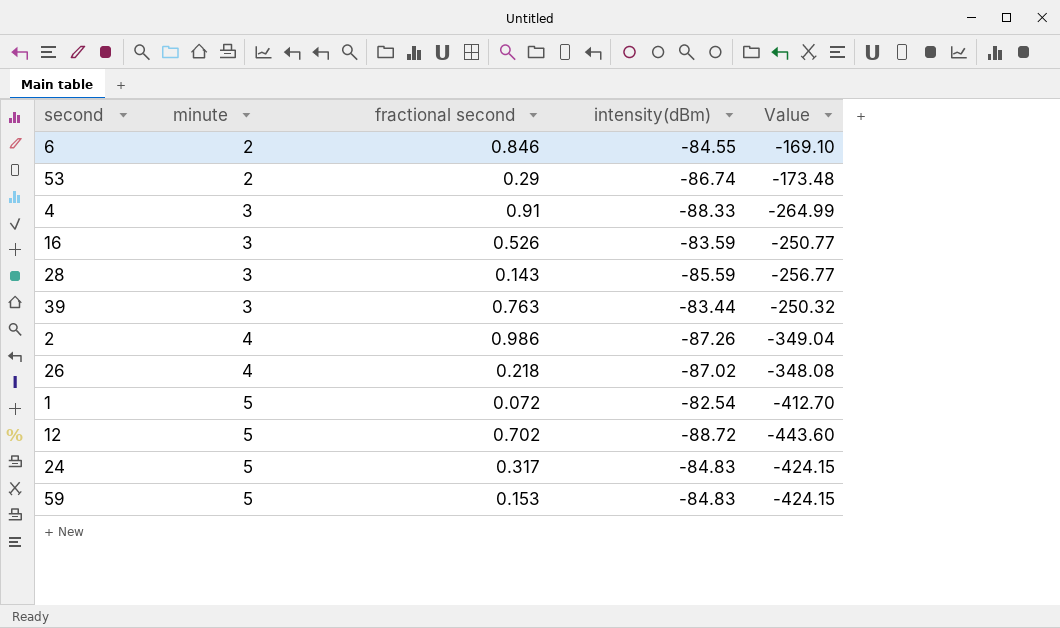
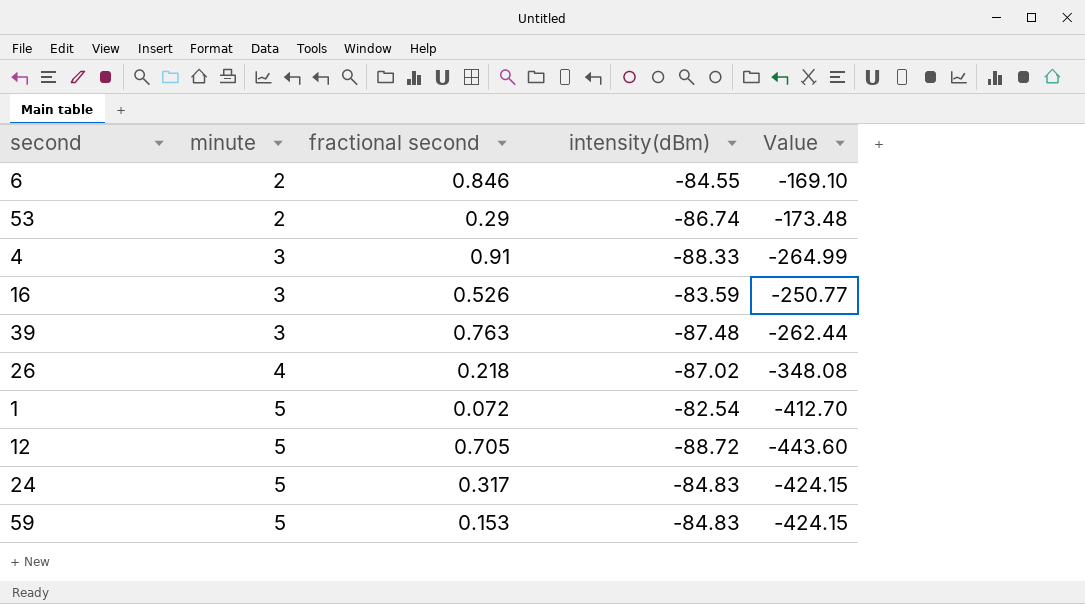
row 28: 3 | 0.143 | -85.59 | -256.77 -> none
row 2: 4 | 0.986 | -87.26 | -349.04 -> none
39 | intensity(dBm): -83.44 -> -87.48
39 | Value: -250.32 -> -262.44
12 | fractional second: 0.702 -> 0.705

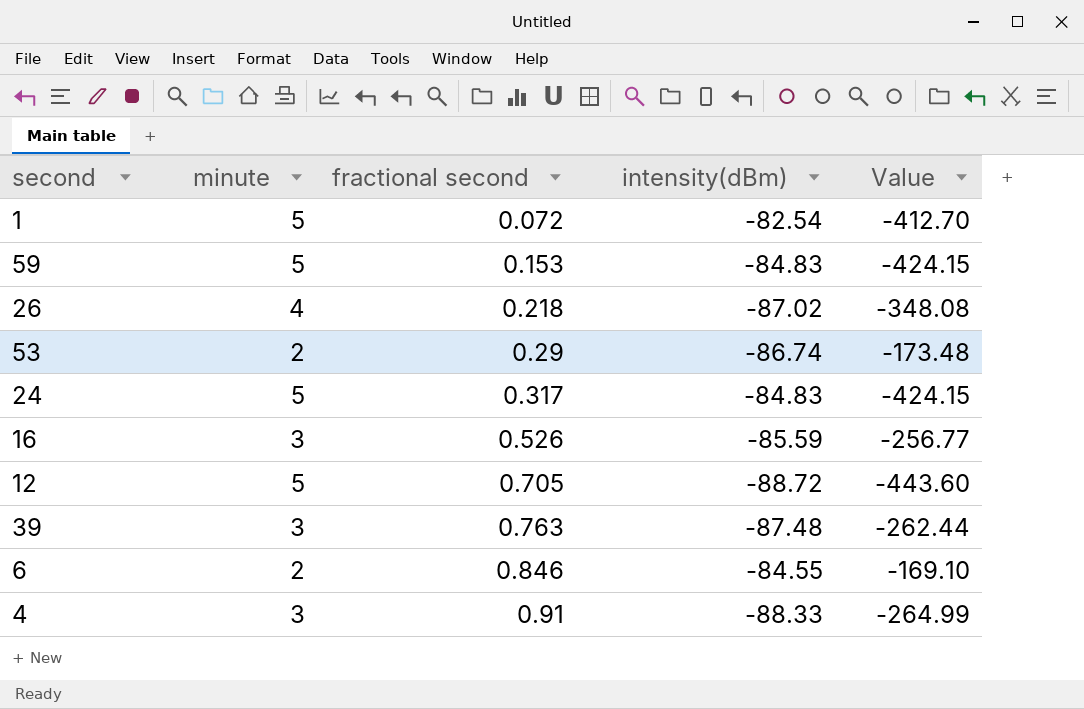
row order: minute ascending -> fractional second ascending
16 | intensity(dBm): -83.59 -> -85.59
16 | Value: -250.77 -> -256.77

